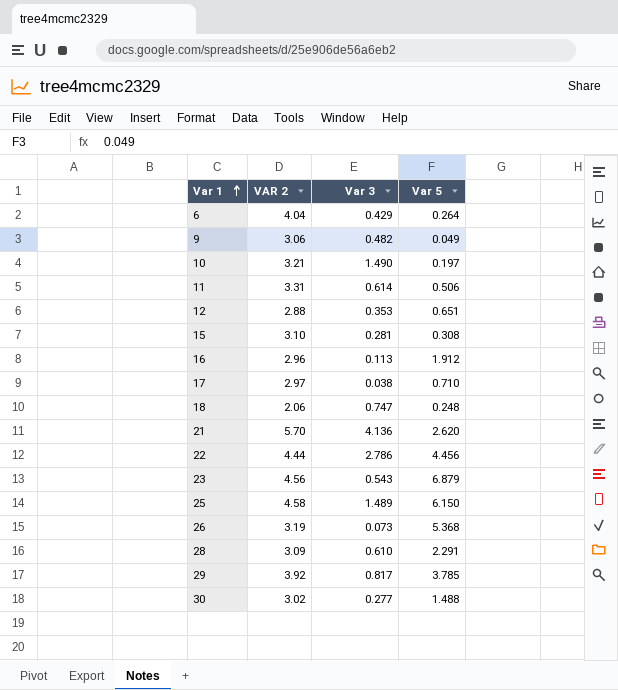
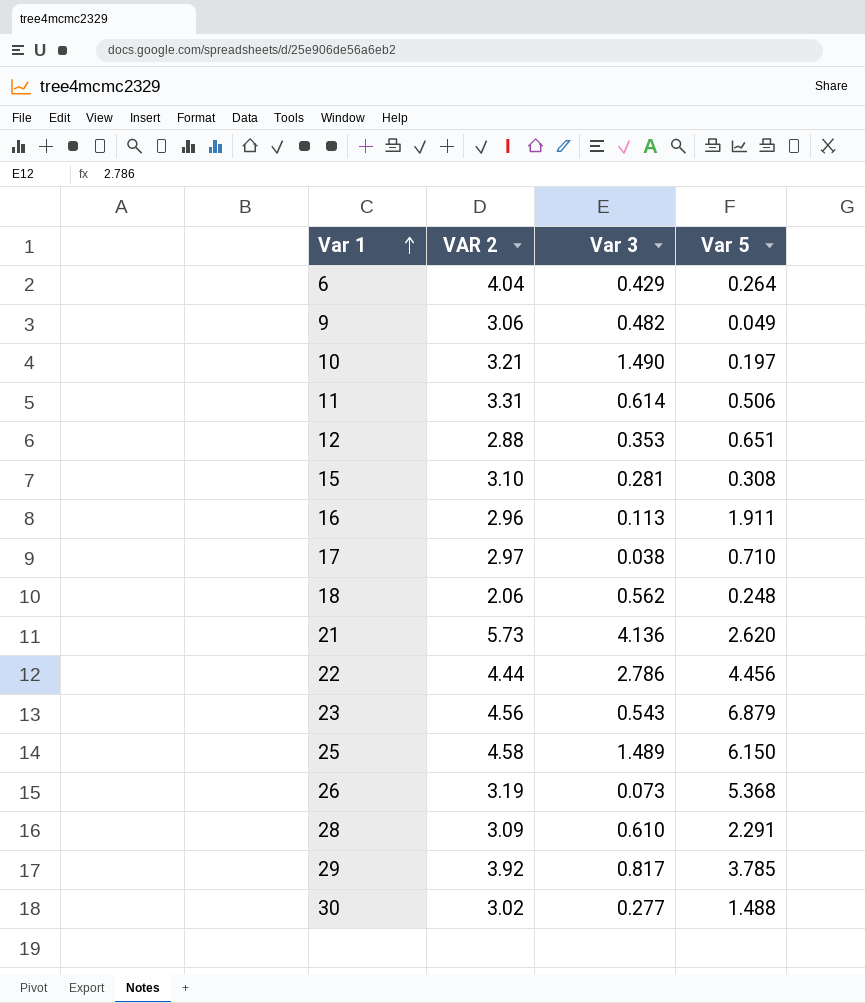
16 | Var 5: 1.912 -> 1.911
18 | Var 3: 0.747 -> 0.562
21 | VAR 2: 5.70 -> 5.73

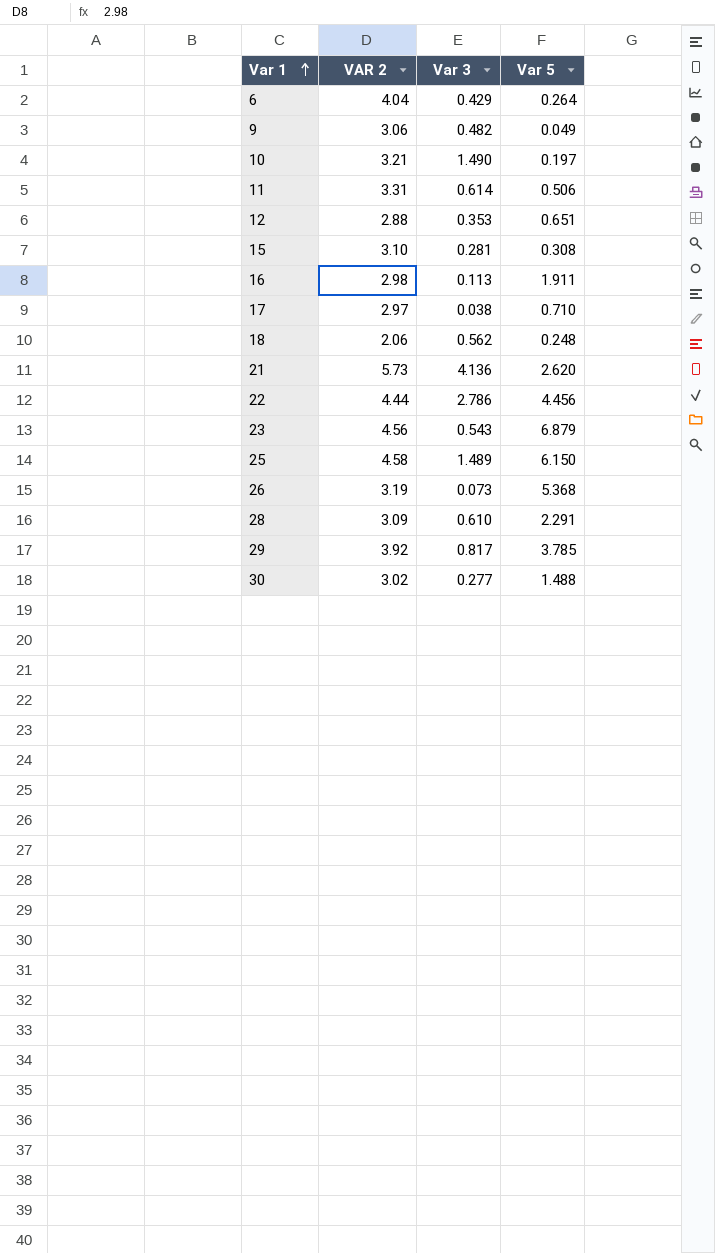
16 | VAR 2: 2.96 -> 2.98

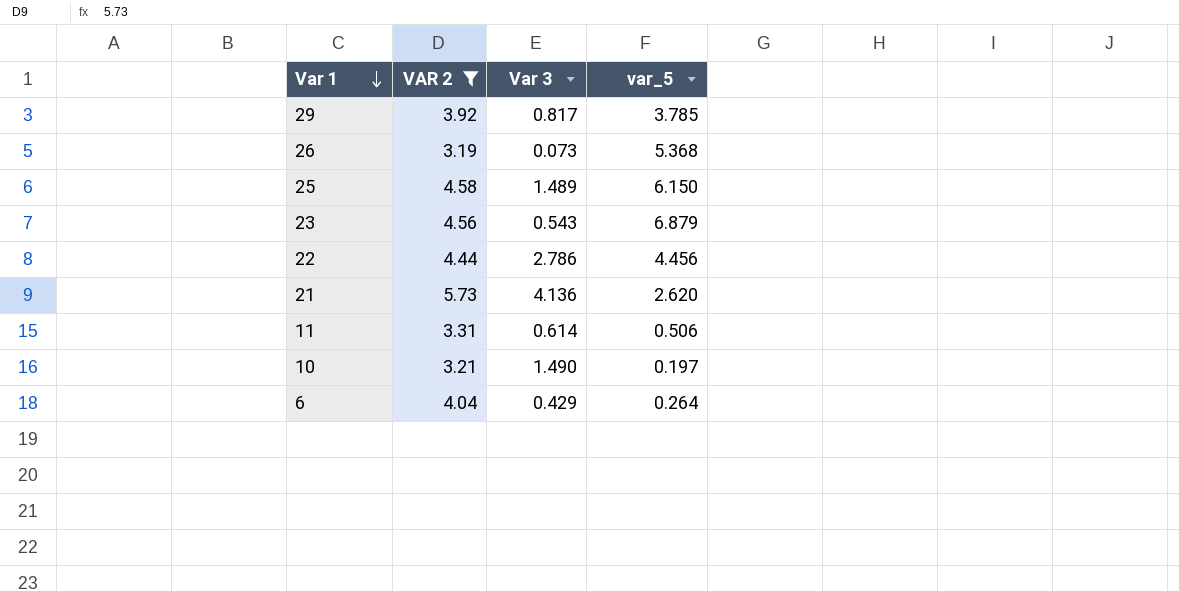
filter: none -> VAR 2 >= 3.19
row order: Var 1 ascending -> Var 1 descending
column name: Var 5 -> var_5

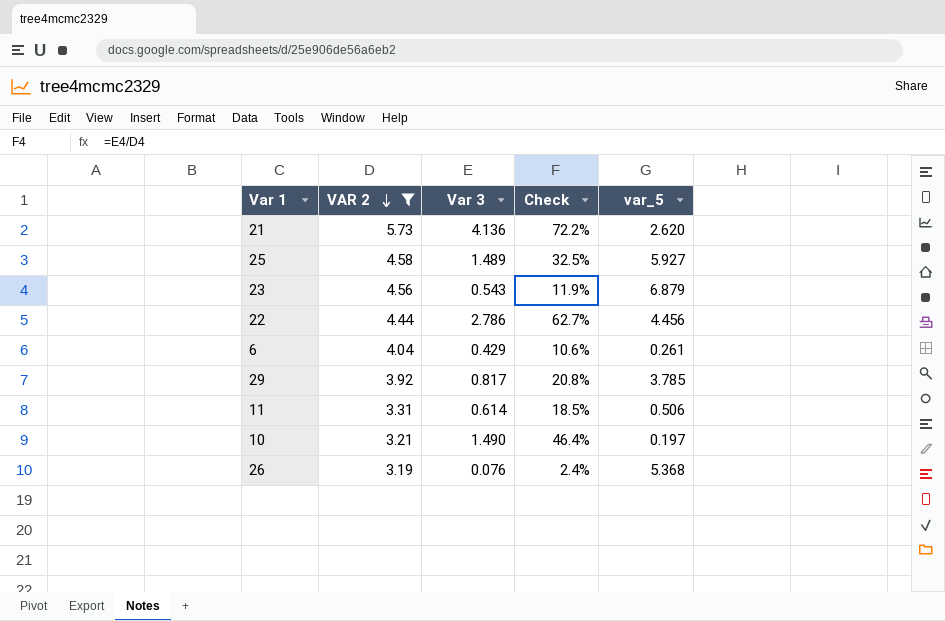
row order: Var 1 descending -> VAR 2 descending
column Check | formula: none -> [Var 3] / [VAR 2]
25 | var_5: 6.150 -> 5.927
6 | var_5: 0.264 -> 0.261
26 | Var 3: 0.073 -> 0.076

